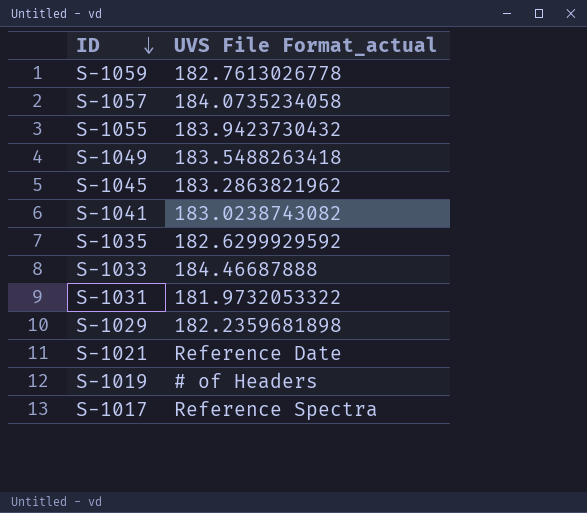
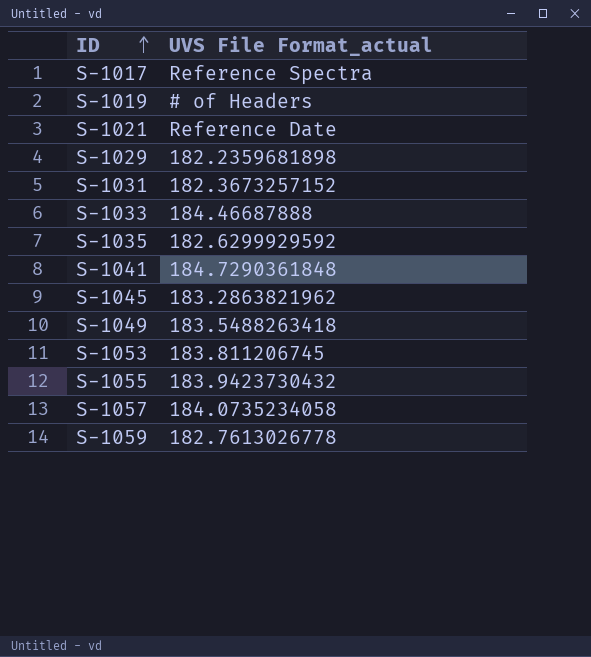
row order: ID descending -> ID ascending
S-1031 | UVS File Format_actual: 181.9732053322 -> 182.3673257152
S-1041 | UVS File Format_actual: 183.0238743082 -> 184.7290361848
row S-1053: none -> 183.811206745

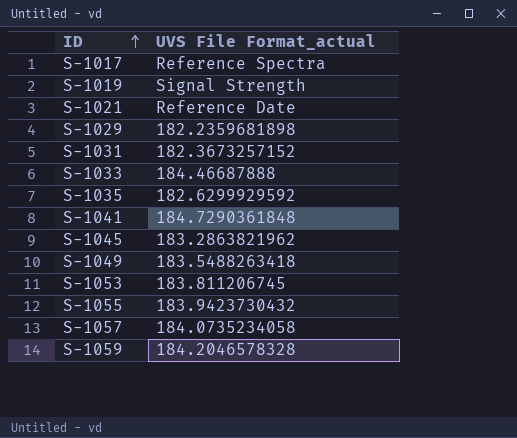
S-1019 | UVS File Format_actual: # of Headers -> Signal Strength
S-1059 | UVS File Format_actual: 182.7613026778 -> 184.2046578328

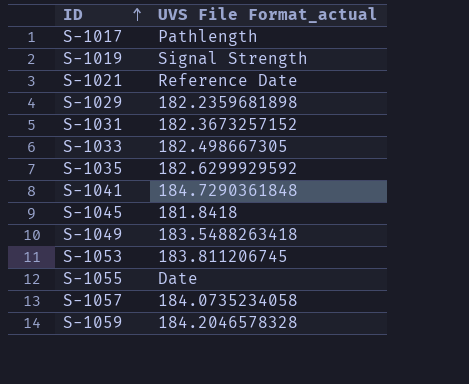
S-1017 | UVS File Format_actual: Reference Spectra -> Pathlength
S-1033 | UVS File Format_actual: 184.46687888 -> 182.498667305
S-1045 | UVS File Format_actual: 183.2863821962 -> 181.8418
S-1055 | UVS File Format_actual: 183.9423730432 -> Date

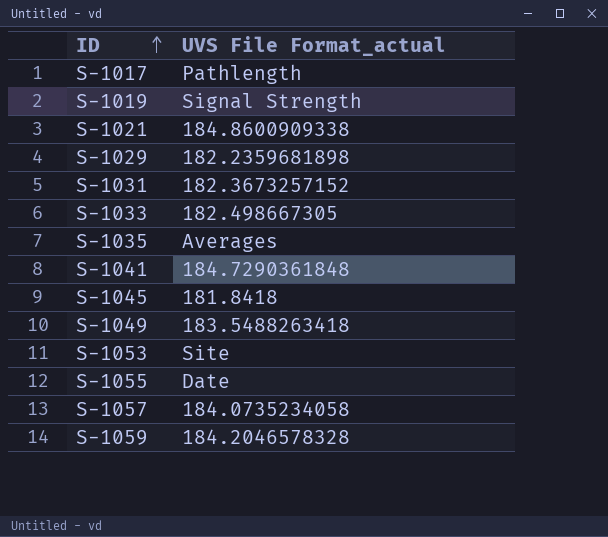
S-1021 | UVS File Format_actual: Reference Date -> 184.8600909338
S-1035 | UVS File Format_actual: 182.6299929592 -> Averages
S-1053 | UVS File Format_actual: 183.811206745 -> Site

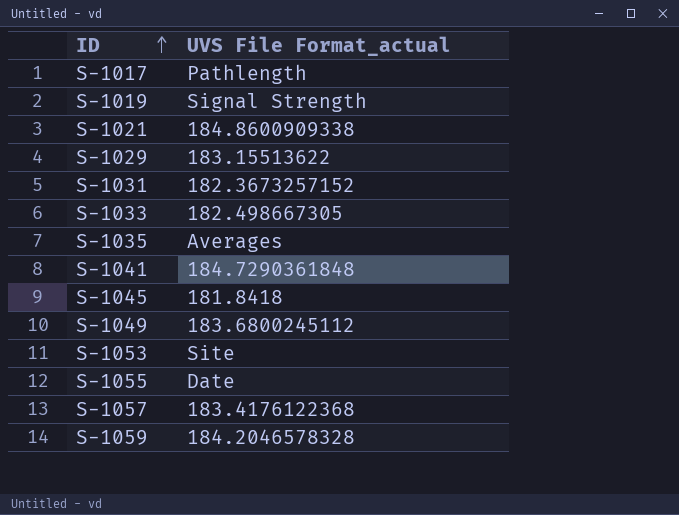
S-1029 | UVS File Format_actual: 182.2359681898 -> 183.15513622
S-1049 | UVS File Format_actual: 183.5488263418 -> 183.6800245112
S-1057 | UVS File Format_actual: 184.0735234058 -> 183.4176122368

